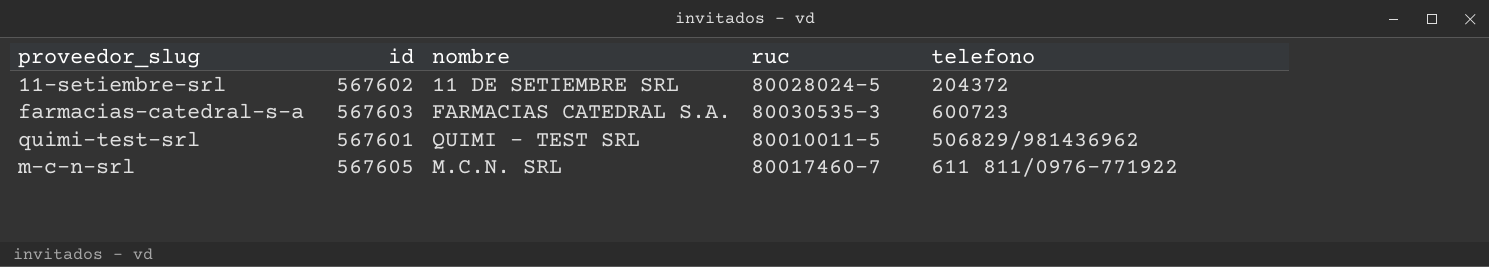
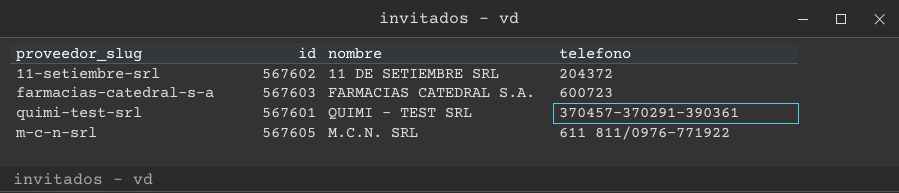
column ruc | position: 4 -> none
quimi-test-srl | telefono: 506829/981436962 -> 370457-370291-390361

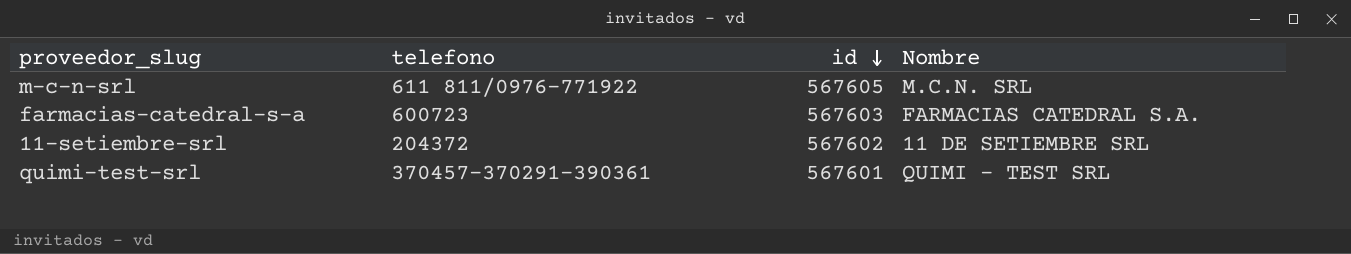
row order: none -> id descending
column telefono | position: 4 -> 2
column name: nombre -> Nombre

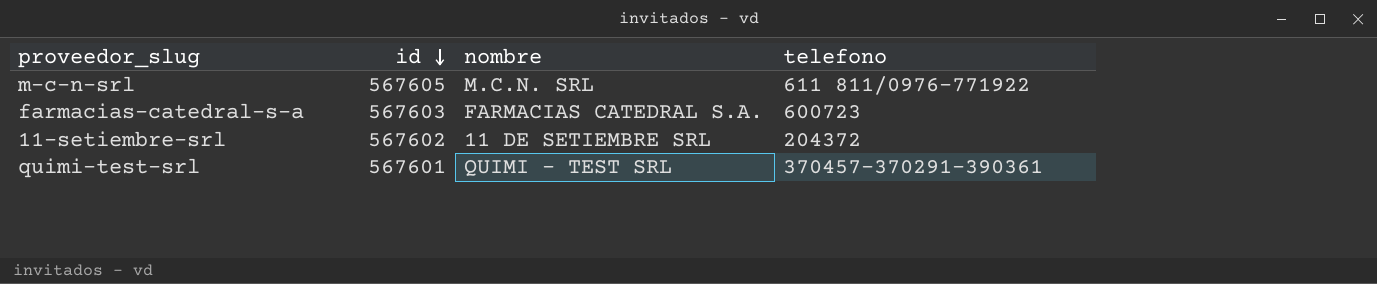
column name: Nombre -> nombre
column telefono | position: 2 -> 4

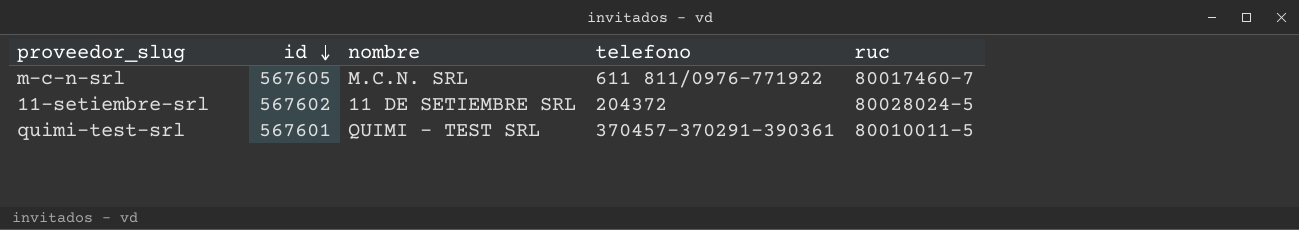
column ruc | position: none -> 5
row farmacias-catedral-s-a: 567603 | FARMACIAS CATEDRAL S.A. | 600723 -> none

